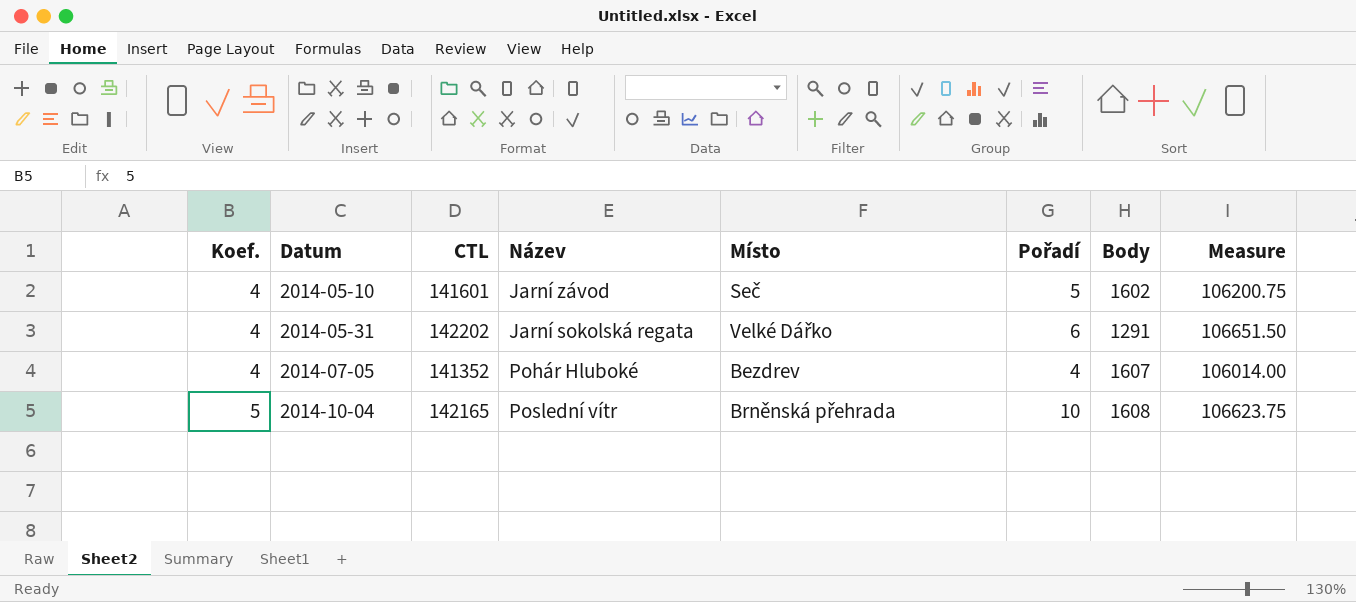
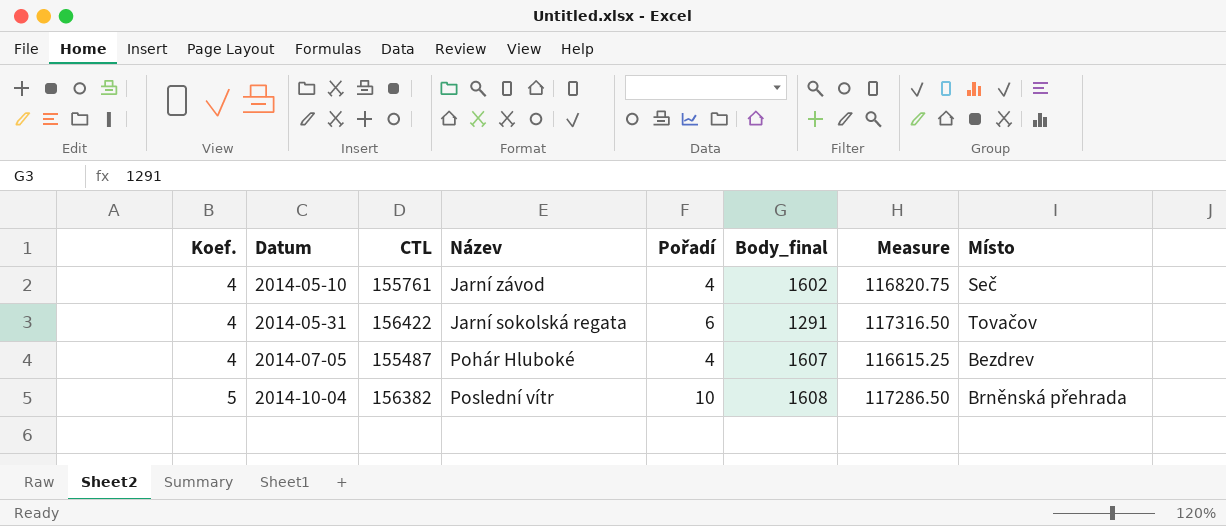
column name: Body -> Body_final
column Místo | position: 5 -> 8
2014-05-10 | CTL: 141601 -> 155761
2014-05-10 | Pořadí: 5 -> 4
2014-05-10 | Measure: 106200.75 -> 116820.75
2014-05-31 | CTL: 142202 -> 156422
2014-05-31 | Measure: 106651.50 -> 117316.50
2014-05-31 | Místo: Velké Dářko -> Tovačov
2014-07-05 | CTL: 141352 -> 155487
2014-07-05 | Measure: 106014.00 -> 116615.25
2014-10-04 | CTL: 142165 -> 156382
2014-10-04 | Measure: 106623.75 -> 117286.50

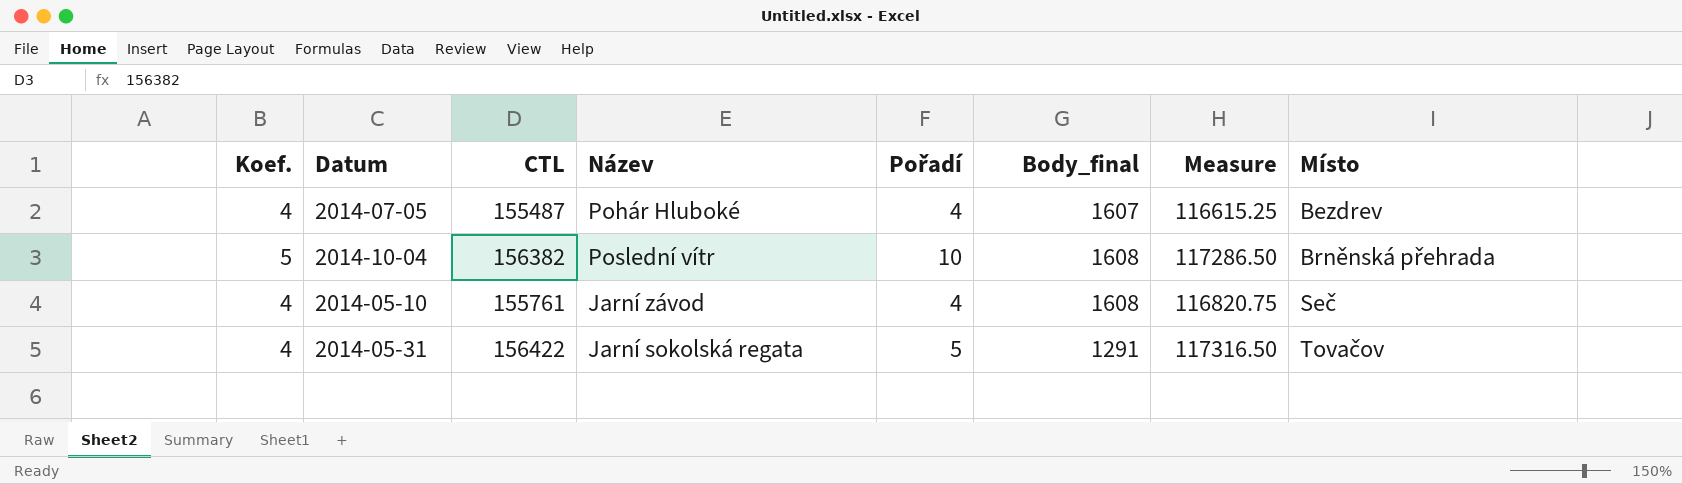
row order: Koef. ascending -> Místo ascending
2014-05-10 | Body_final: 1602 -> 1608
2014-05-31 | Pořadí: 6 -> 5

